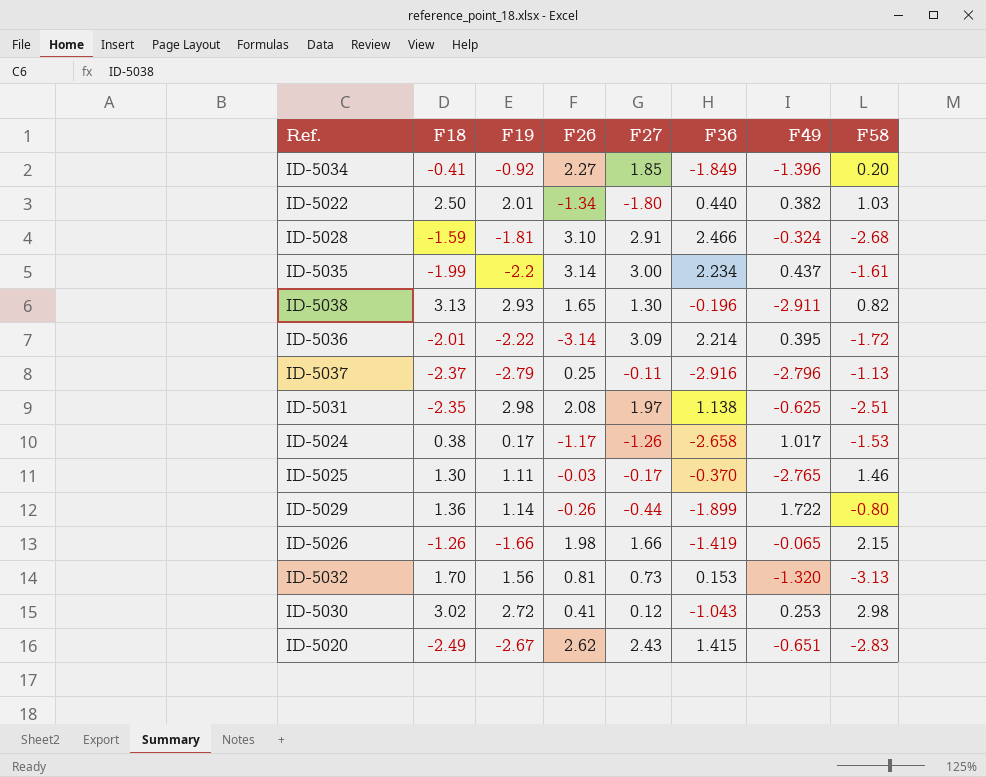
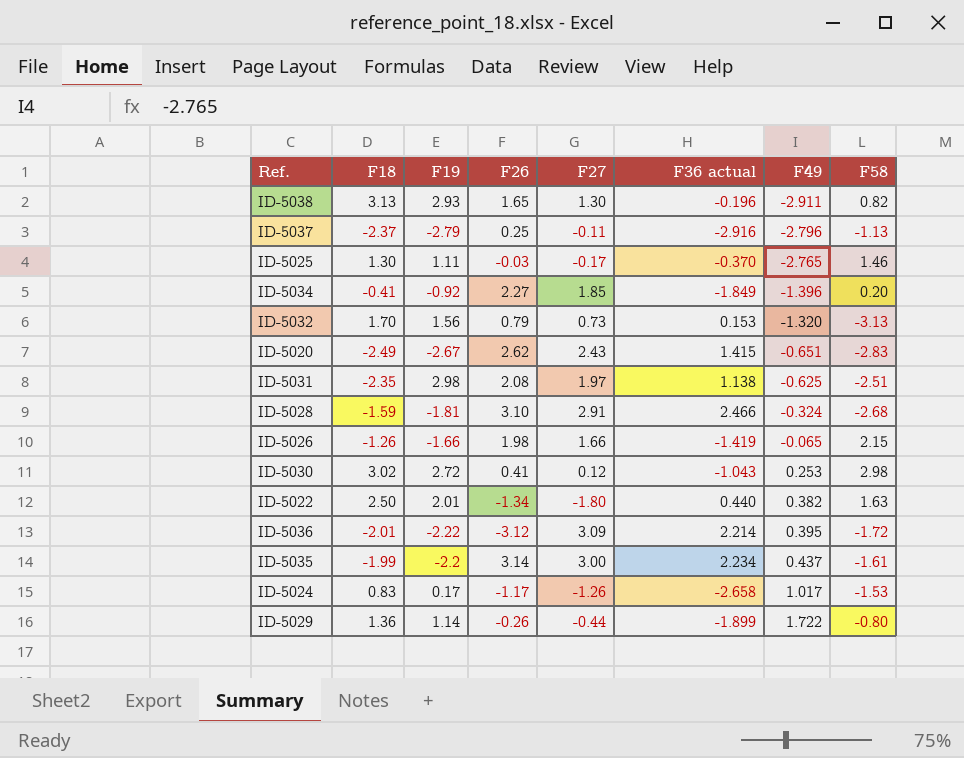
row order: none -> F49 ascending
column name: F36 -> F36 actual
ID-5032 | F26: 0.81 -> 0.79
ID-5022 | F58: 1.03 -> 1.63
ID-5036 | F26: -3.14 -> -3.12
ID-5024 | F18: 0.38 -> 0.83

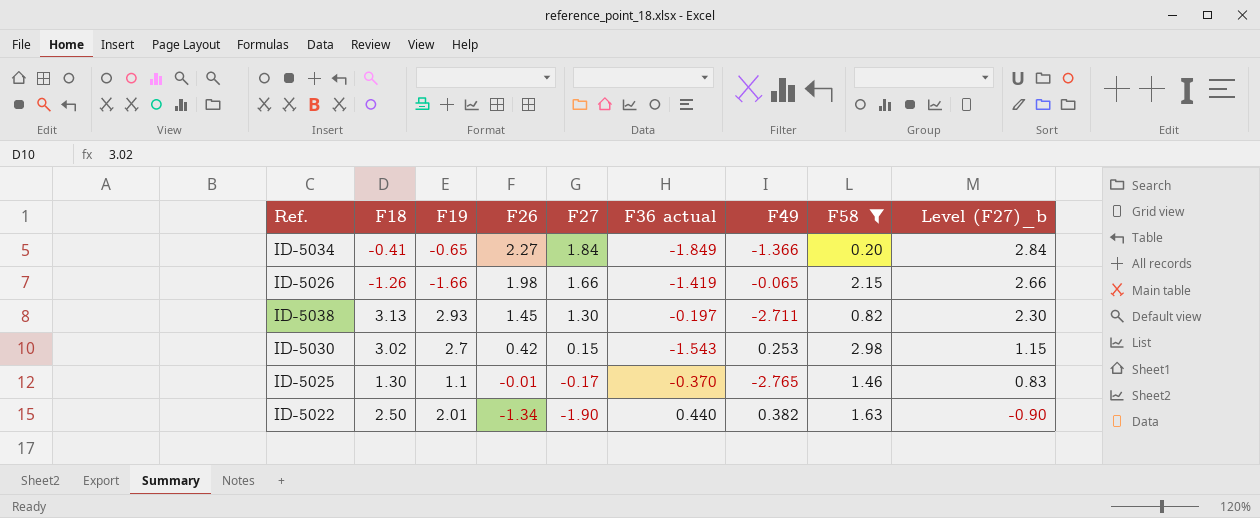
filter: none -> F58 >= 0.20
row order: F49 ascending -> F26 descending
column Level (F27)_b | formula: none -> [F27] + 1
ID-5034 | F19: -0.92 -> -0.65
ID-5034 | F27: 1.85 -> 1.84
ID-5034 | F49: -1.396 -> -1.366
ID-5038 | F26: 1.65 -> 1.45
ID-5038 | F36 actual: -0.196 -> -0.197
ID-5038 | F49: -2.911 -> -2.711
ID-5030 | F19: 2.72 -> 2.7
ID-5030 | F26: 0.41 -> 0.42
ID-5030 | F27: 0.12 -> 0.15
ID-5030 | F36 actual: -1.043 -> -1.543
ID-5025 | F19: 1.11 -> 1.1
ID-5025 | F26: -0.03 -> -0.01
ID-5022 | F27: -1.80 -> -1.90

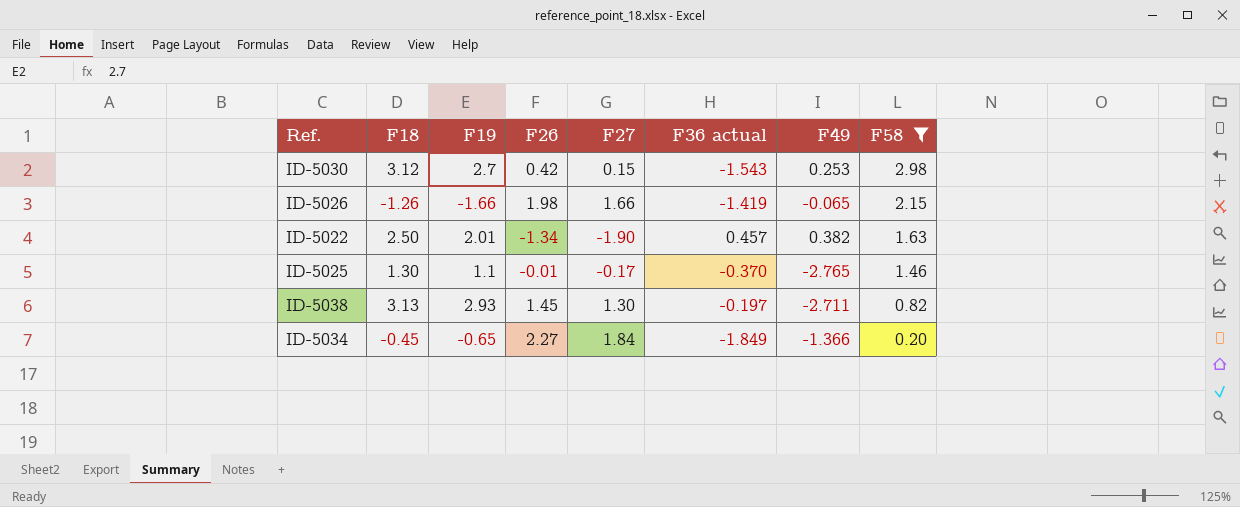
row order: F26 descending -> F58 descending
column Level (F27)_b | formula: [F27] + 1 -> none
ID-5030 | F18: 3.02 -> 3.12
ID-5022 | F36 actual: 0.440 -> 0.457
ID-5034 | F18: -0.41 -> -0.45

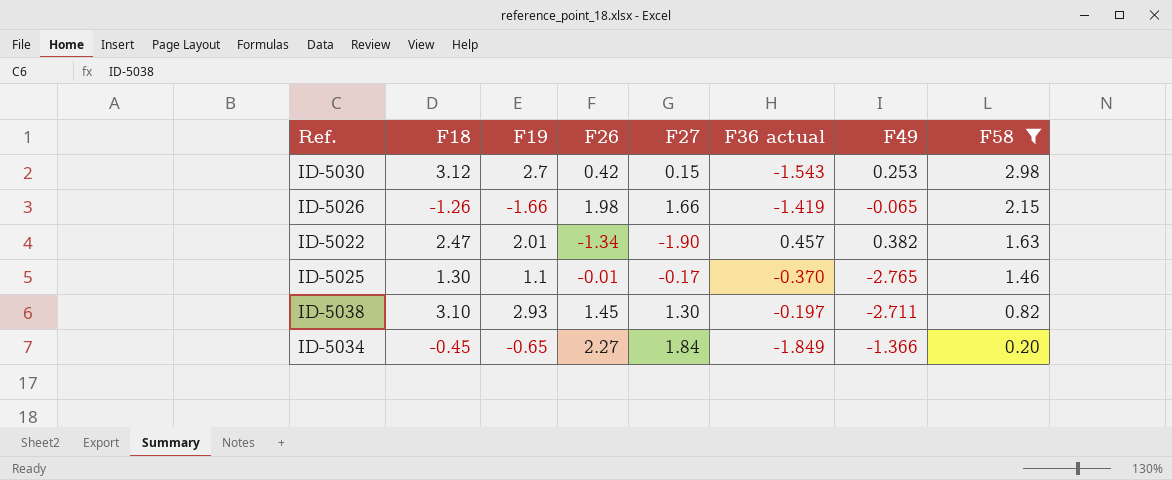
ID-5022 | F18: 2.50 -> 2.47
ID-5038 | F18: 3.13 -> 3.10

